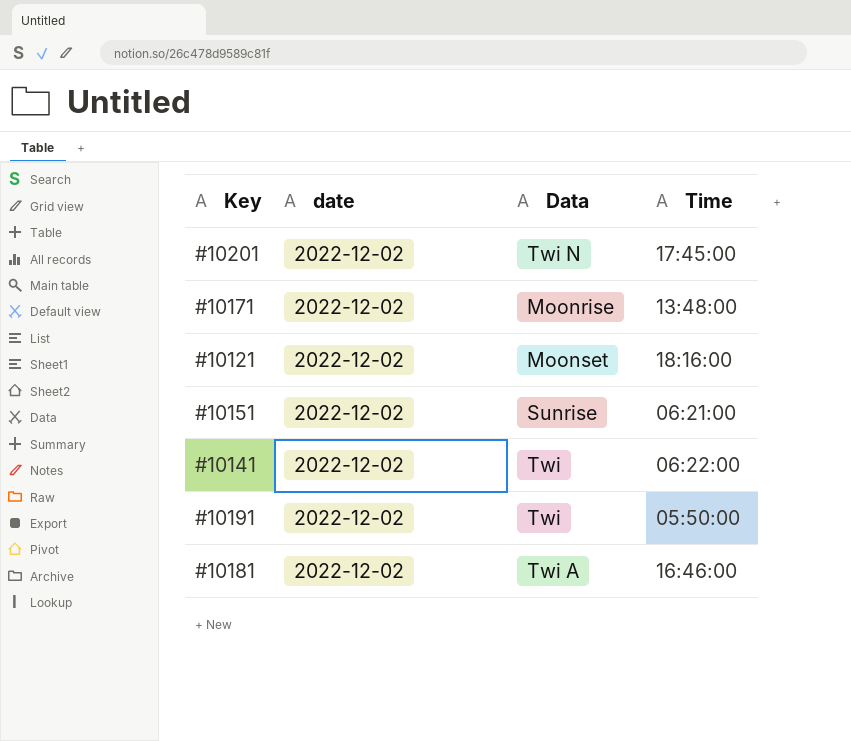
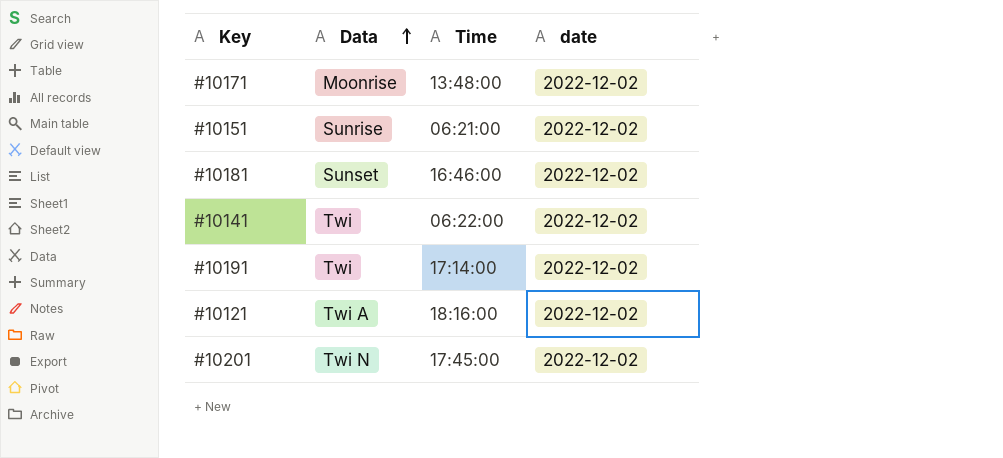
row order: none -> Data ascending
column date | position: 2 -> 4
#10181 | Data: Twi A -> Sunset
#10191 | Time: 05:50:00 -> 17:14:00
#10121 | Data: Moonset -> Twi A

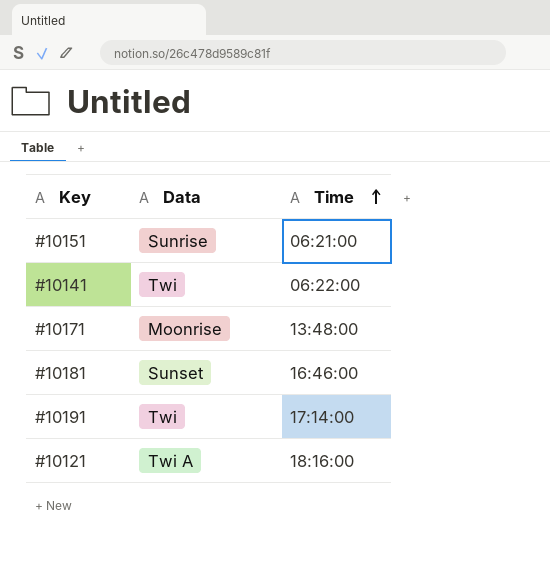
row order: Data ascending -> Time ascending
column date | position: 4 -> none
row #10201: Twi N | 17:45:00 | 2022-12-02 -> none

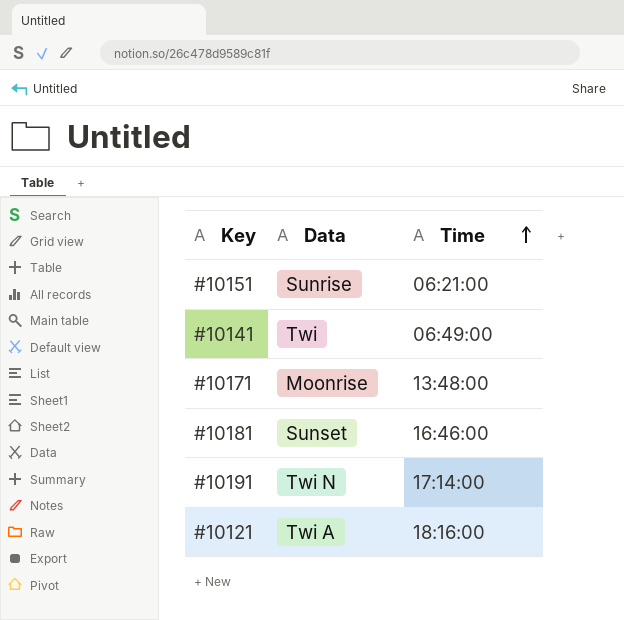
#10141 | Time: 06:22:00 -> 06:49:00
#10191 | Data: Twi -> Twi N

